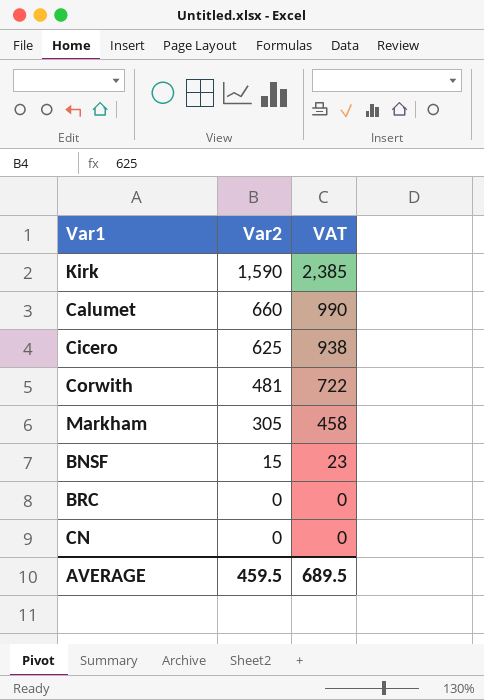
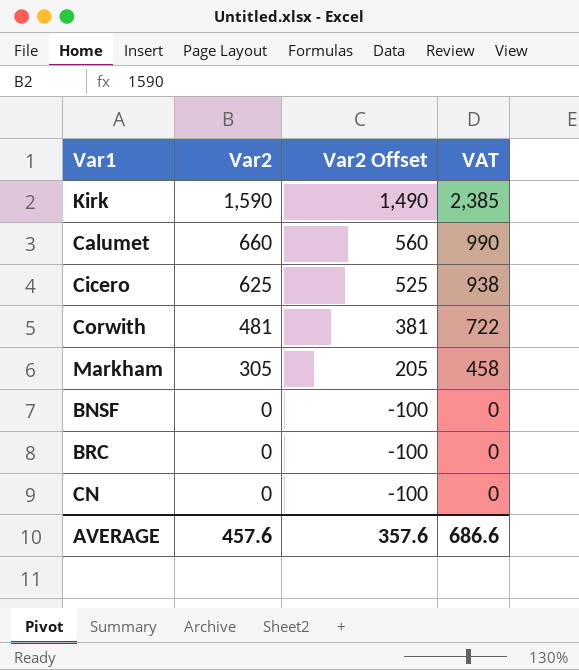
column Var2 Offset | formula: none -> [Var2] - 100
BNSF | Var2: 15 -> 0
BNSF | VAT: 23 -> 0
AVERAGE | Var2: 459.5 -> 457.6
AVERAGE | VAT: 689.5 -> 686.6

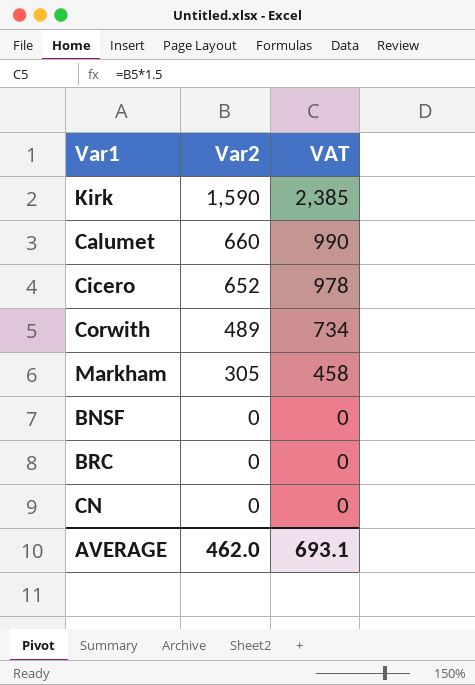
column Var2 Offset | formula: [Var2] - 100 -> none
Cicero | Var2: 625 -> 652
Cicero | VAT: 938 -> 978
Corwith | Var2: 481 -> 489
Corwith | VAT: 722 -> 734
AVERAGE | Var2: 457.6 -> 462.0
AVERAGE | VAT: 686.6 -> 693.1

